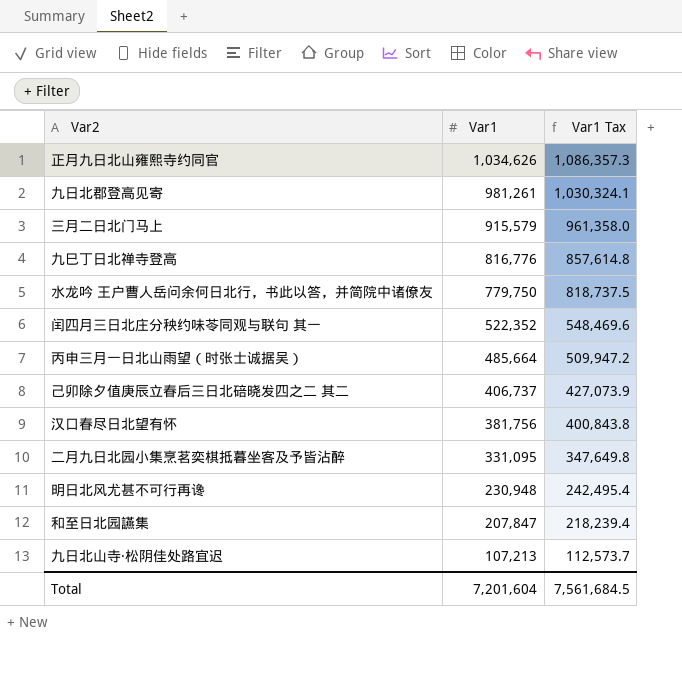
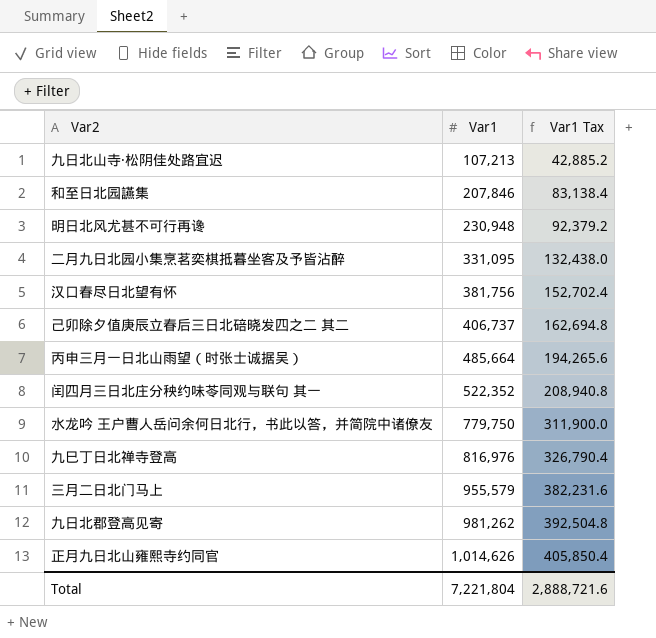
row order: Var1 descending -> Var1 ascending
column Var1 Tax | formula: [Var1] * 1.05 -> [Var1] * 0.4
和至日北园讌集 | Var1: 207,847 -> 207,846
九巳丁日北禅寺登高 | Var1: 816,776 -> 816,976
三月二日北门马上 | Var1: 915,579 -> 955,579
九日北郡登高见寄 | Var1: 981,261 -> 981,262
正月九日北山雍熙寺约同官 | Var1: 1,034,626 -> 1,014,626
Total | Var1: 7,201,604 -> 7,221,804
Total | Var1 Tax: 7,561,684.5 -> 2,888,721.6

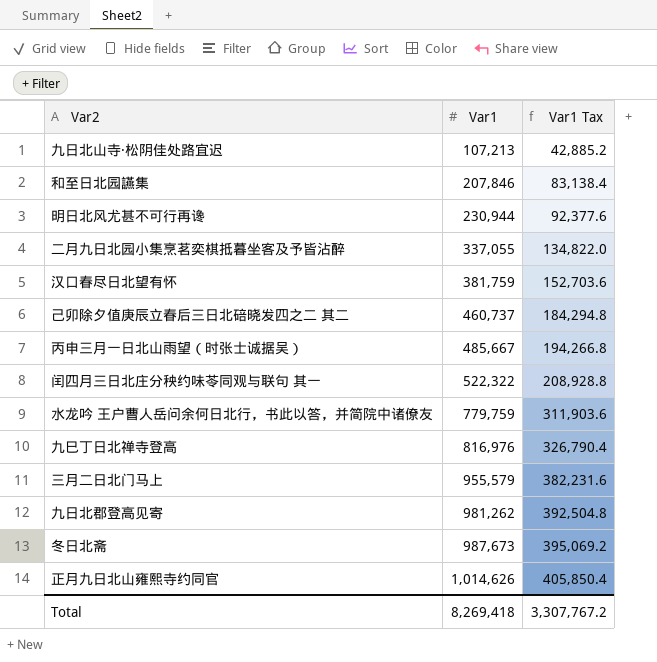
明日北风尤甚不可行再谗 | Var1: 230,948 -> 230,944
明日北风尤甚不可行再谗 | Var1 Tax: 92,379.2 -> 92,377.6
二月九日北园小集烹茗奕棋抵暮坐客及予皆沾醉 | Var1: 331,095 -> 337,055
二月九日北园小集烹茗奕棋抵暮坐客及予皆沾醉 | Var1 Tax: 132,438.0 -> 134,822.0
汉口春尽日北望有怀 | Var1: 381,756 -> 381,759
汉口春尽日北望有怀 | Var1 Tax: 152,702.4 -> 152,703.6
己卯除夕值庚辰立春后三日北碚晓发四之二 其二 | Var1: 406,737 -> 460,737
己卯除夕值庚辰立春后三日北碚晓发四之二 其二 | Var1 Tax: 162,694.8 -> 184,294.8
丙申三月一日北山雨望（时张士诚据吴） | Var1: 485,664 -> 485,667
丙申三月一日北山雨望（时张士诚据吴） | Var1 Tax: 194,265.6 -> 194,266.8
闰四月三日北庄分秧约味苓同观与联句 其一 | Var1: 522,352 -> 522,322
闰四月三日北庄分秧约味苓同观与联句 其一 | Var1 Tax: 208,940.8 -> 208,928.8
水龙吟 王户曹人岳问余何日北行，书此以答，并简院中诸僚友 | Var1: 779,750 -> 779,759
水龙吟 王户曹人岳问余何日北行，书此以答，并简院中诸僚友 | Var1 Tax: 311,900.0 -> 311,903.6
row 冬日北斋: none -> 987,673 | 395,069.2
Total | Var1: 7,221,804 -> 8,269,418
Total | Var1 Tax: 2,888,721.6 -> 3,307,767.2

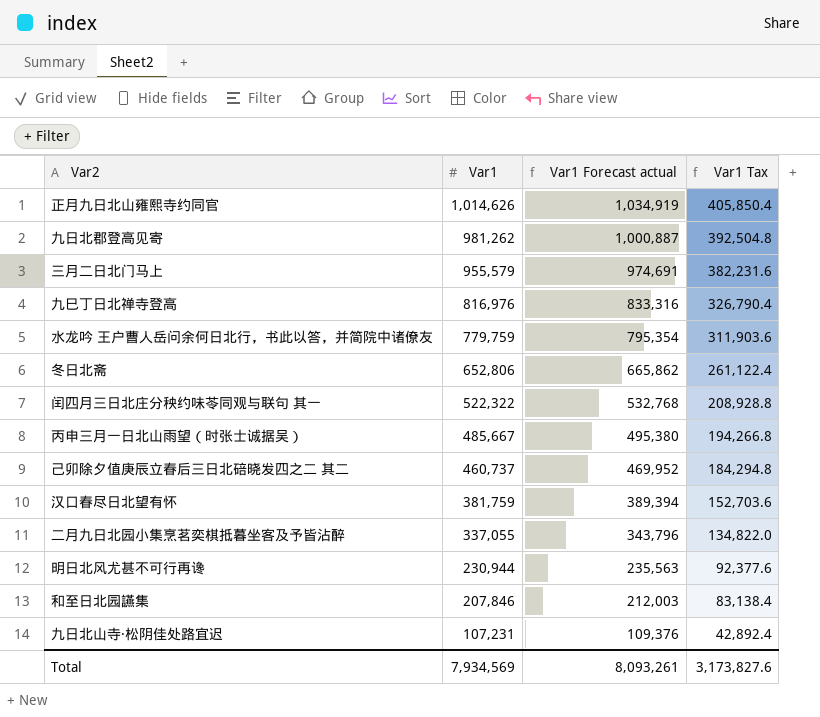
row order: Var1 ascending -> Var1 descending
column Var1 Forecast actual | formula: none -> [Var1] * 1.02
冬日北斋 | Var1: 987,673 -> 652,806
冬日北斋 | Var1 Tax: 395,069.2 -> 261,122.4
九日北山寺·松阴佳处路宜迟 | Var1: 107,213 -> 107,231
九日北山寺·松阴佳处路宜迟 | Var1 Tax: 42,885.2 -> 42,892.4
Total | Var1: 8,269,418 -> 7,934,569
Total | Var1 Tax: 3,307,767.2 -> 3,173,827.6

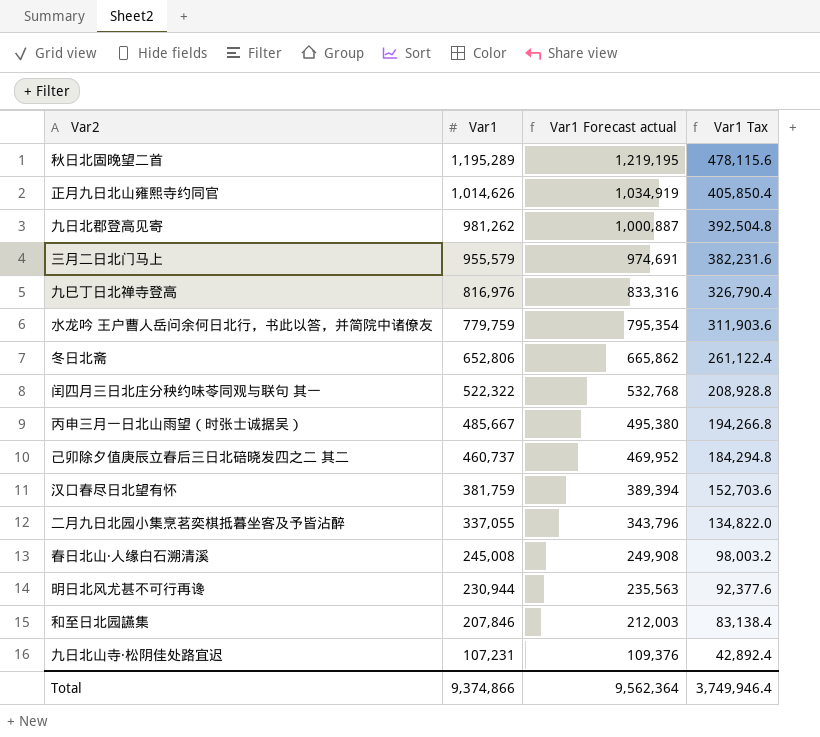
row 秋日北固晚望二首: none -> 1,195,289 | 1,219,195 | 478,115.6
row 春日北山·人缘白石溯清溪: none -> 245,008 | 249,908 | 98,003.2
Total | Var1: 7,934,569 -> 9,374,866
Total | Var1 Forecast actual: 8,093,261 -> 9,562,364
Total | Var1 Tax: 3,173,827.6 -> 3,749,946.4

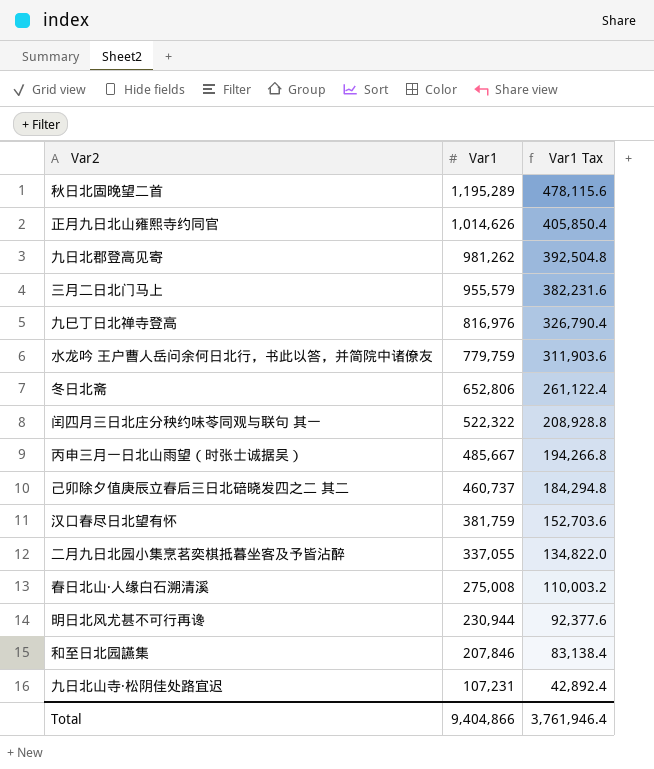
column Var1 Forecast actual | formula: [Var1] * 1.02 -> none
春日北山·人缘白石溯清溪 | Var1: 245,008 -> 275,008
春日北山·人缘白石溯清溪 | Var1 Tax: 98,003.2 -> 110,003.2
Total | Var1: 9,374,866 -> 9,404,866
Total | Var1 Tax: 3,749,946.4 -> 3,761,946.4

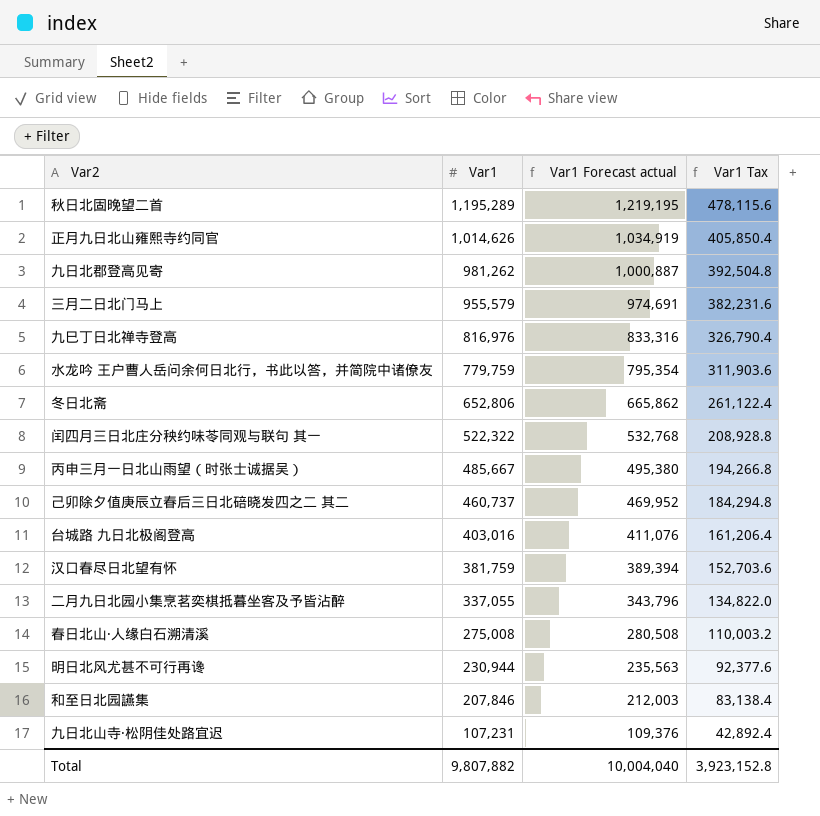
column Var1 Forecast actual | formula: none -> [Var1] * 1.02
row 台城路 九日北极阁登高: none -> 403,016 | 411,076 | 161,206.4
Total | Var1: 9,404,866 -> 9,807,882
Total | Var1 Tax: 3,761,946.4 -> 3,923,152.8

